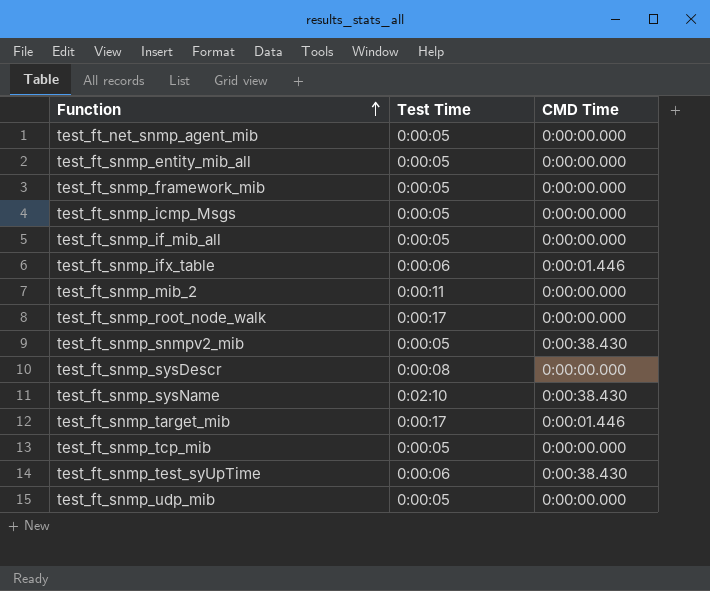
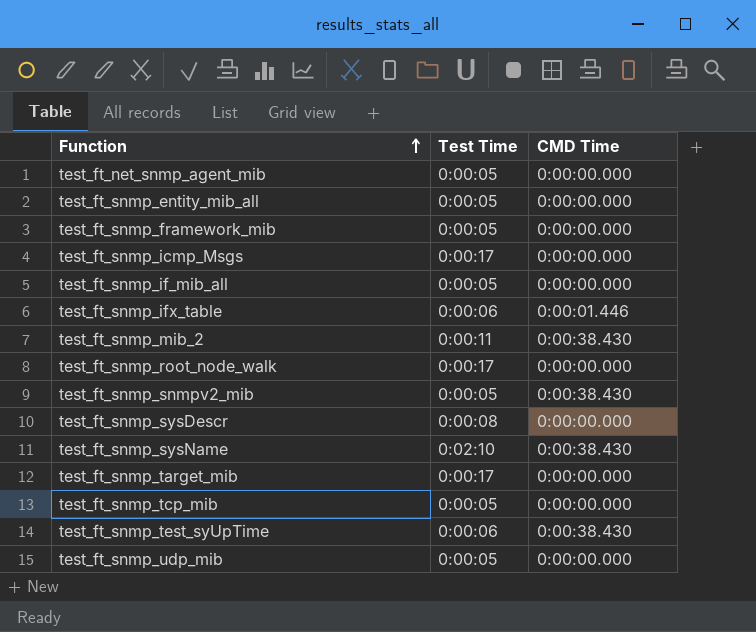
test_ft_snmp_icmp_Msgs | Test Time: 0:00:05 -> 0:00:17
test_ft_snmp_mib_2 | CMD Time: 0:00:00.000 -> 0:00:38.430
test_ft_snmp_target_mib | CMD Time: 0:00:01.446 -> 0:00:00.000

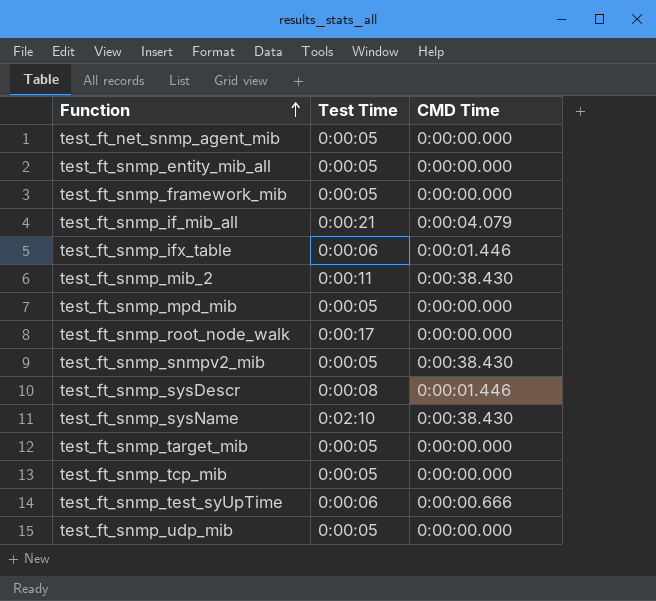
row test_ft_snmp_icmp_Msgs: 0:00:17 | 0:00:00.000 -> none
test_ft_snmp_if_mib_all | Test Time: 0:00:05 -> 0:00:21
test_ft_snmp_if_mib_all | CMD Time: 0:00:00.000 -> 0:00:04.079
row test_ft_snmp_mpd_mib: none -> 0:00:05 | 0:00:00.000
test_ft_snmp_sysDescr | CMD Time: 0:00:00.000 -> 0:00:01.446
test_ft_snmp_target_mib | Test Time: 0:00:17 -> 0:00:05
test_ft_snmp_test_syUpTime | CMD Time: 0:00:38.430 -> 0:00:00.666

